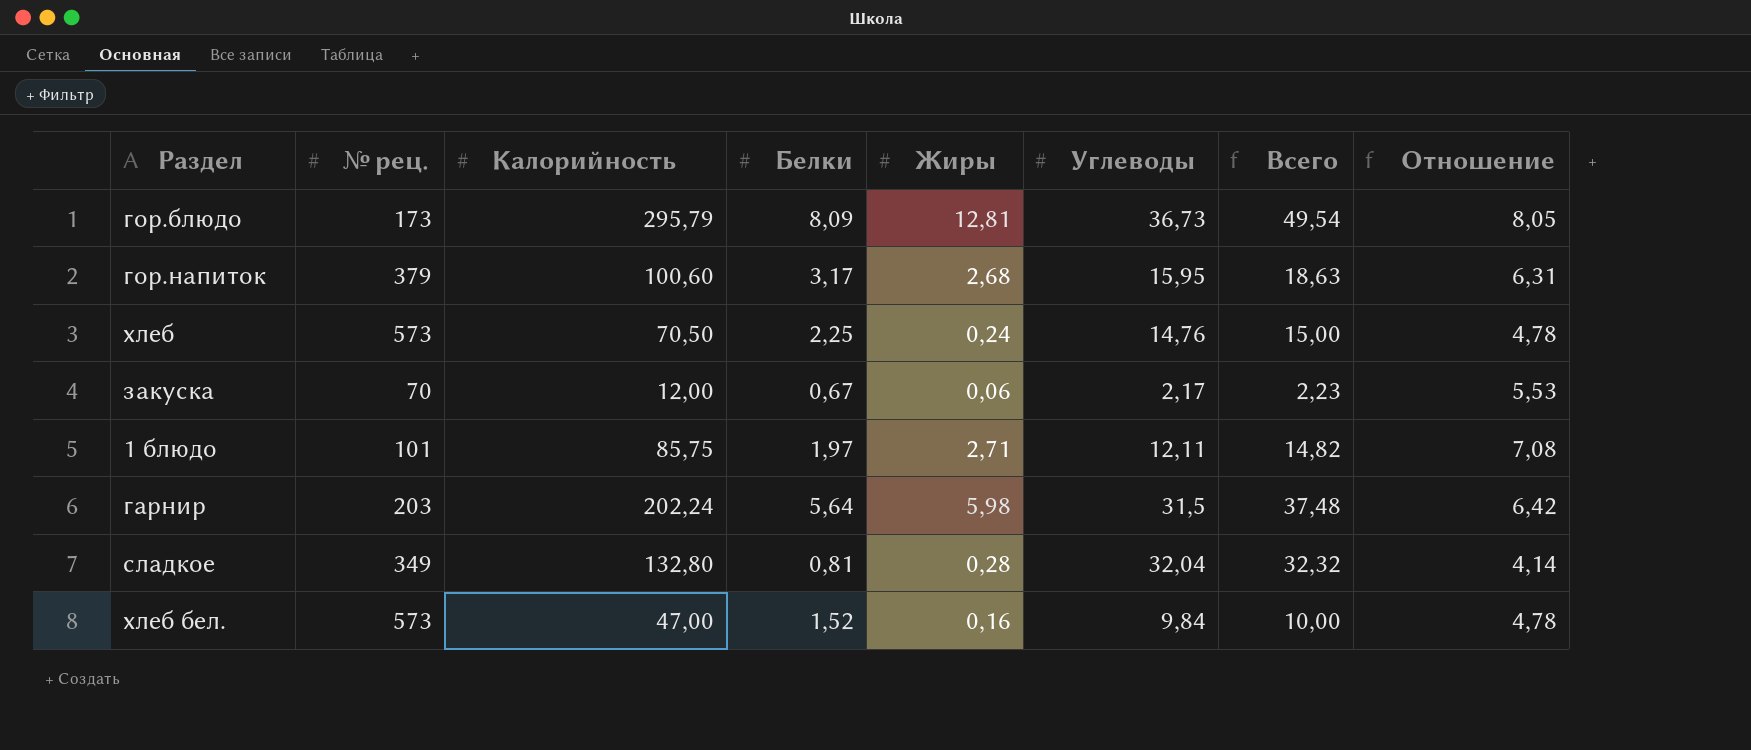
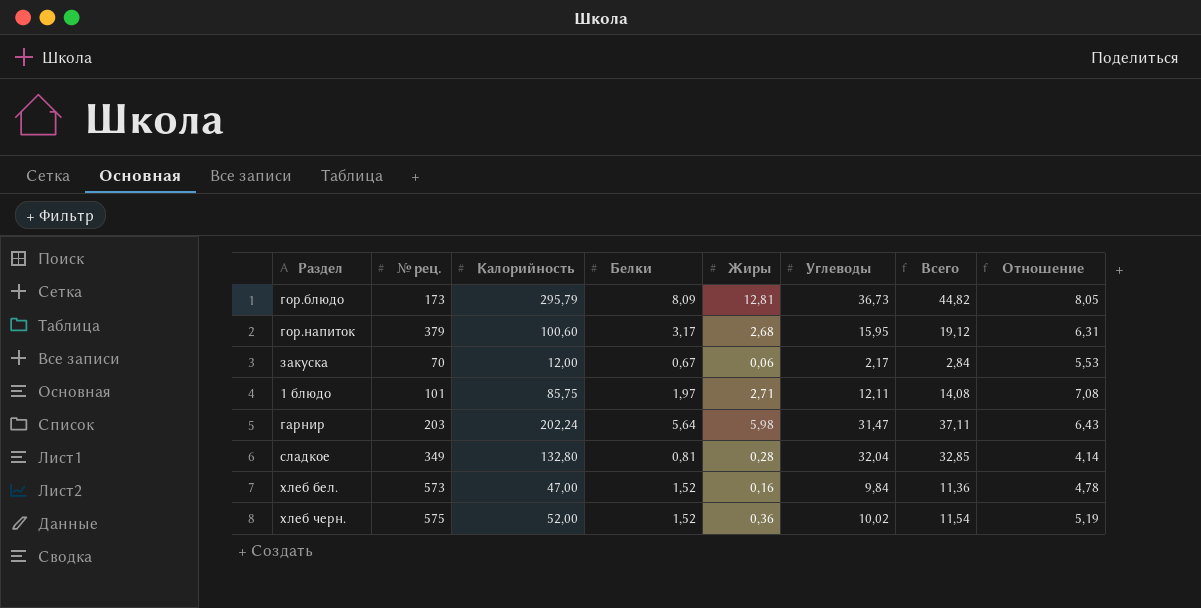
column Всего | formula: [Жиры] + [Углеводы] -> [Белки] + [Углеводы]
row хлеб: 573 | 70,50 | 2,25 | 0,24 | 14,76 | 15,00 | 4,78 -> none
гарнир | Углеводы: 31,5 -> 31,47
гарнир | Отношение: 6,42 -> 6,43
row хлеб черн.: none -> 575 | 52,00 | 1,52 | 0,36 | 10,02 | 11,54 | 5,19

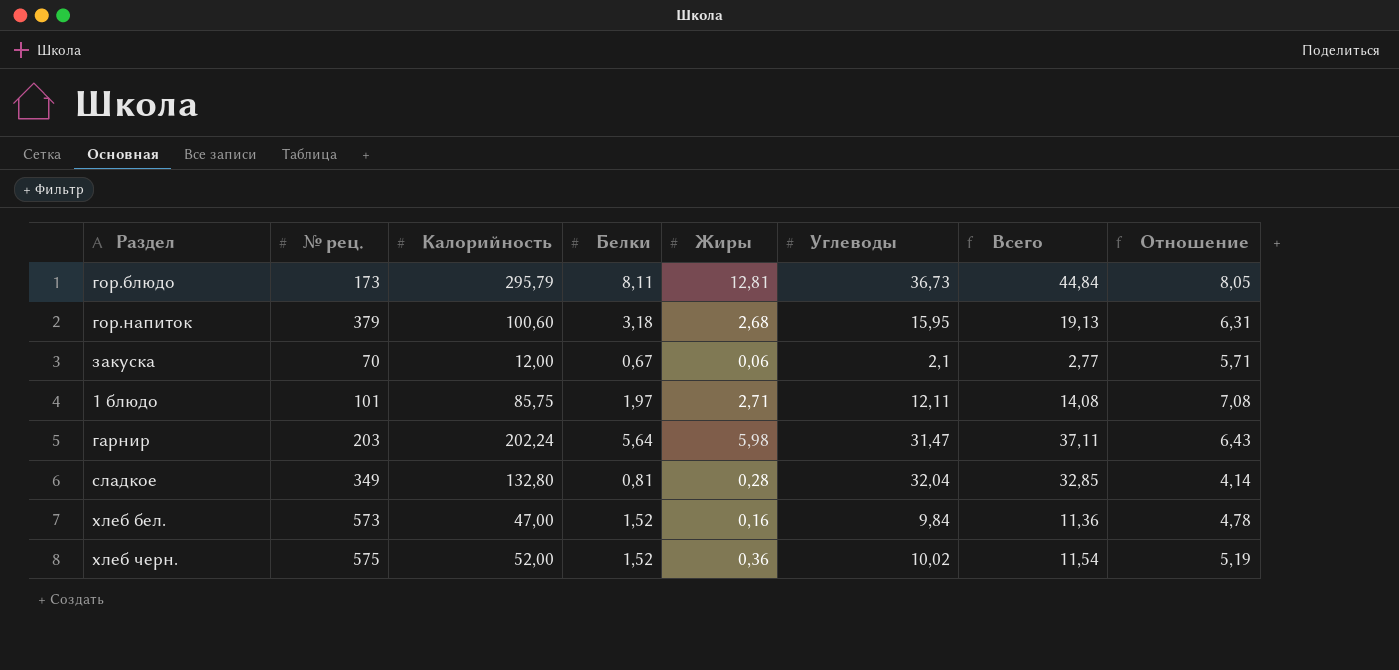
гор.блюдо | Белки: 8,09 -> 8,11
гор.блюдо | Всего: 44,82 -> 44,84
гор.напиток | Белки: 3,17 -> 3,18
гор.напиток | Всего: 19,12 -> 19,13
закуска | Углеводы: 2,17 -> 2,1
закуска | Всего: 2,84 -> 2,77
закуска | Отношение: 5,53 -> 5,71

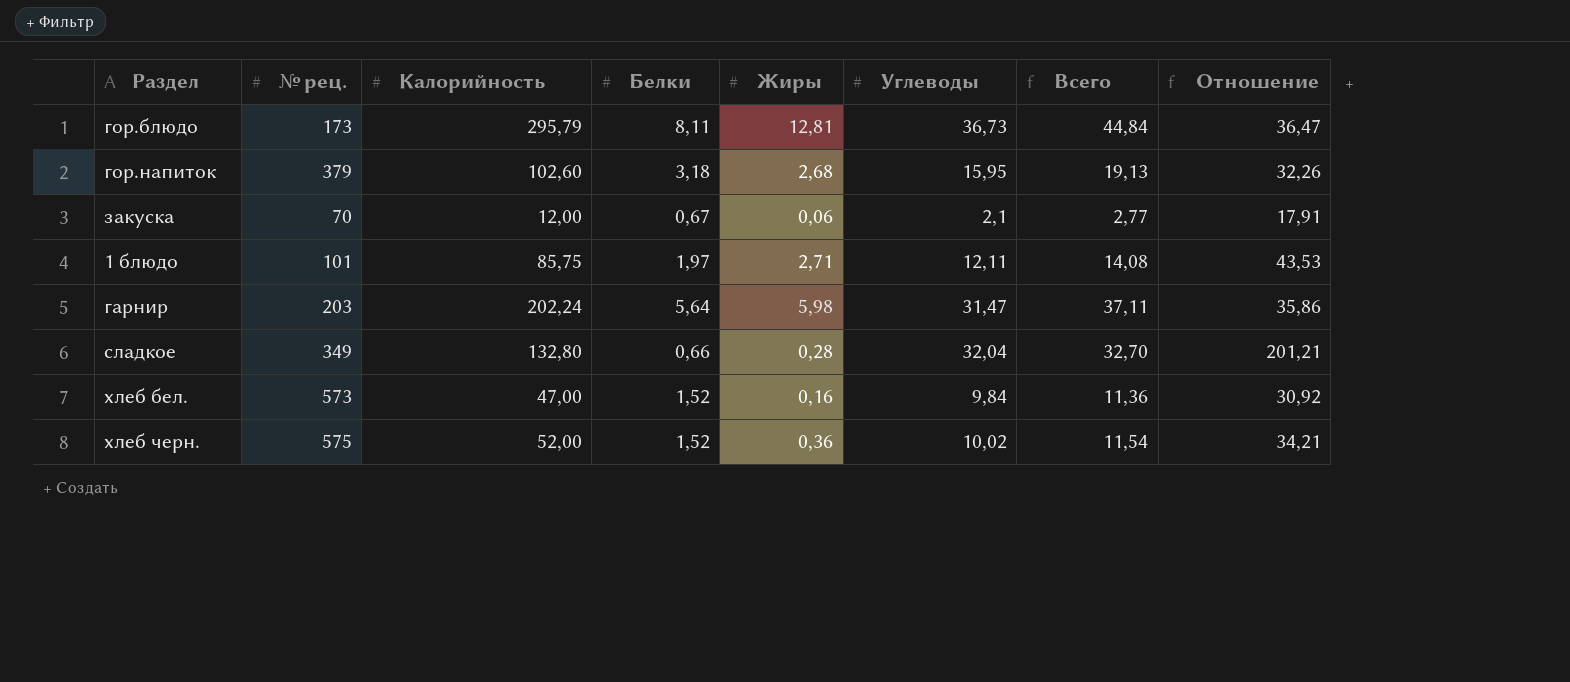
column Отношение | formula: [Калорийность] / [Углеводы] -> [Калорийность] / [Белки]
гор.напиток | Калорийность: 100,60 -> 102,60
сладкое | Белки: 0,81 -> 0,66
сладкое | Всего: 32,85 -> 32,70

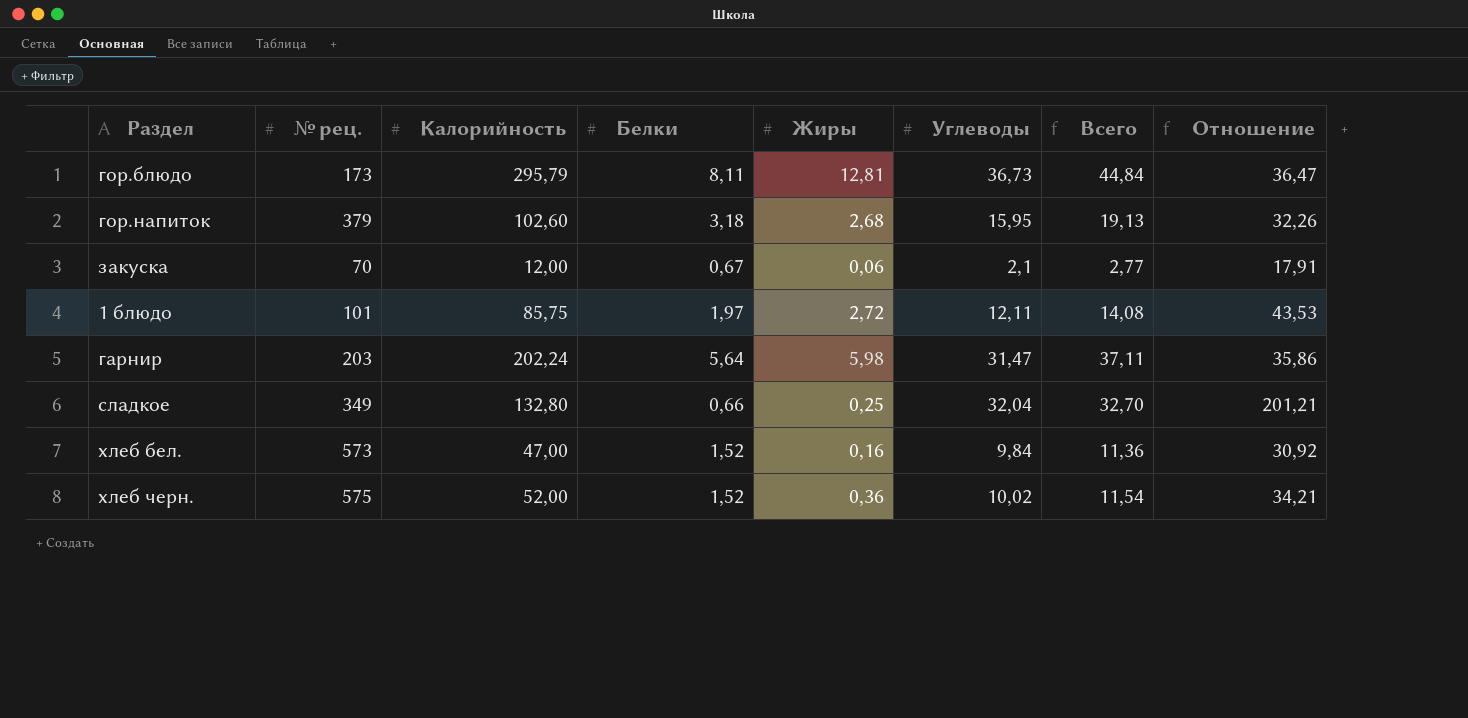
1 блюдо | Жиры: 2,71 -> 2,72
сладкое | Жиры: 0,28 -> 0,25

